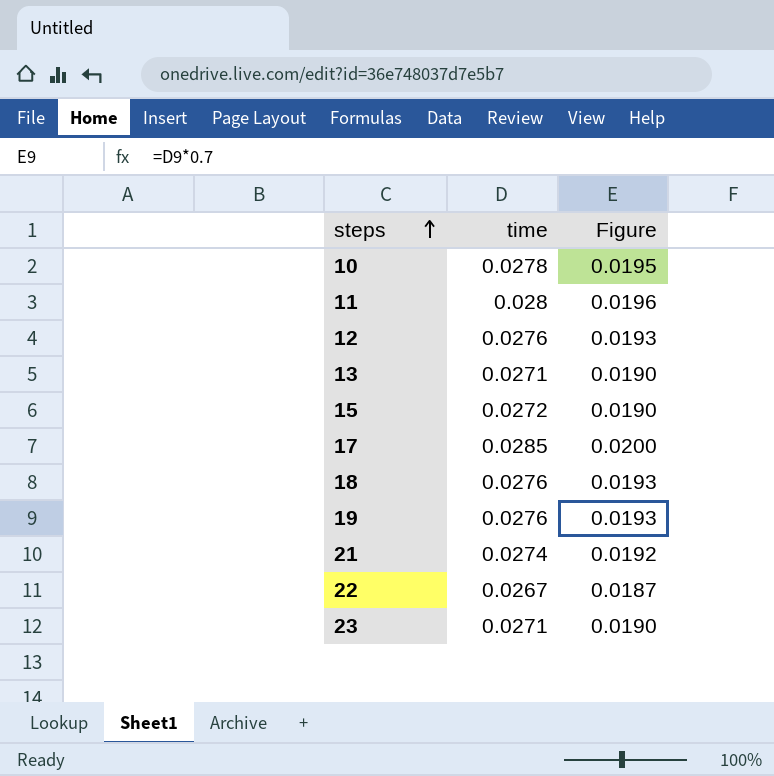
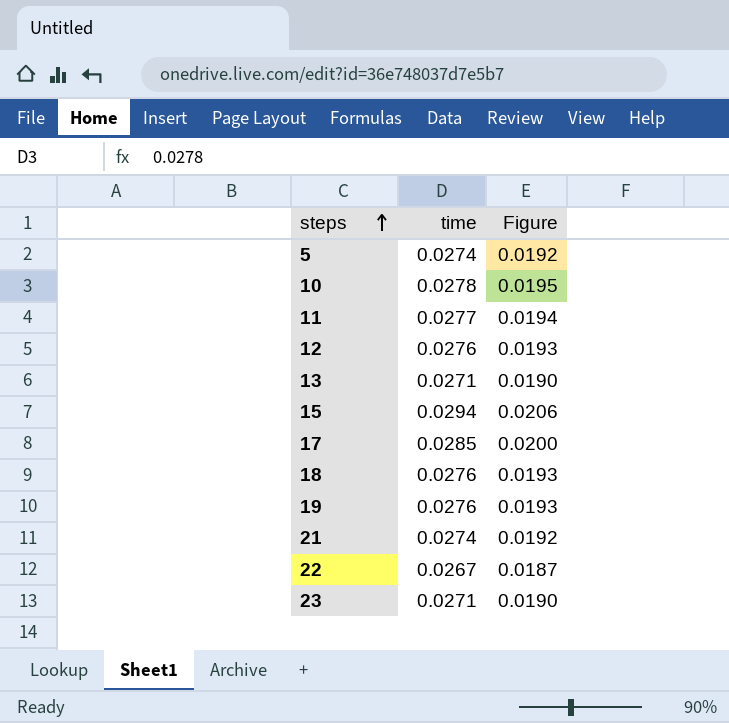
row 5: none -> 0.0274 | 0.0192
11 | time: 0.028 -> 0.0277
11 | Figure: 0.0196 -> 0.0194
15 | time: 0.0272 -> 0.0294
15 | Figure: 0.0190 -> 0.0206

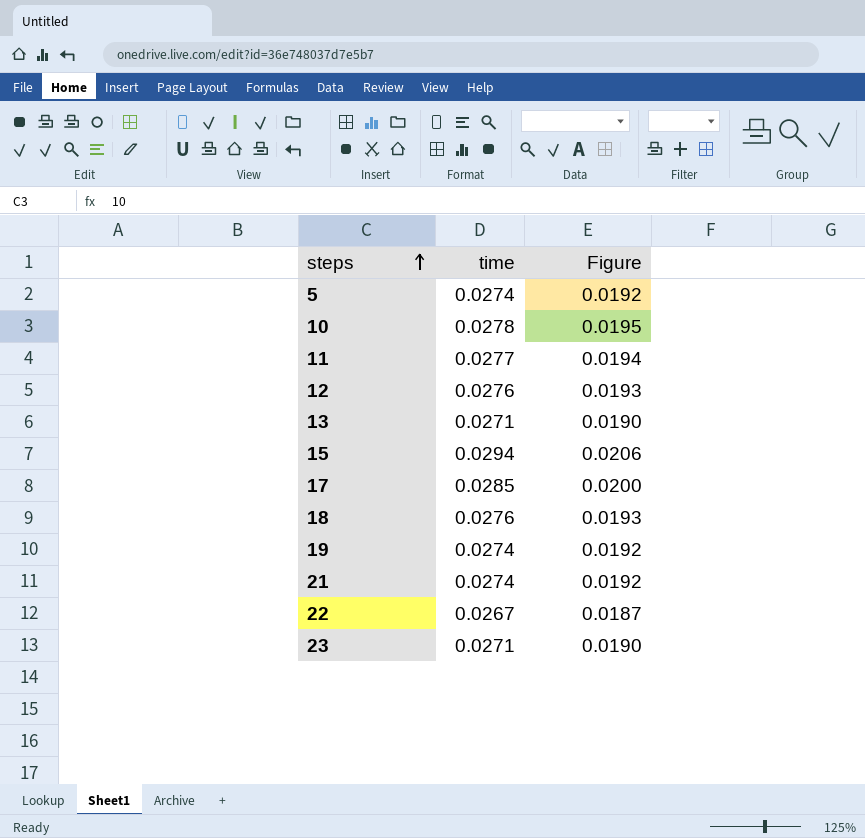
19 | time: 0.0276 -> 0.0274
19 | Figure: 0.0193 -> 0.0192

